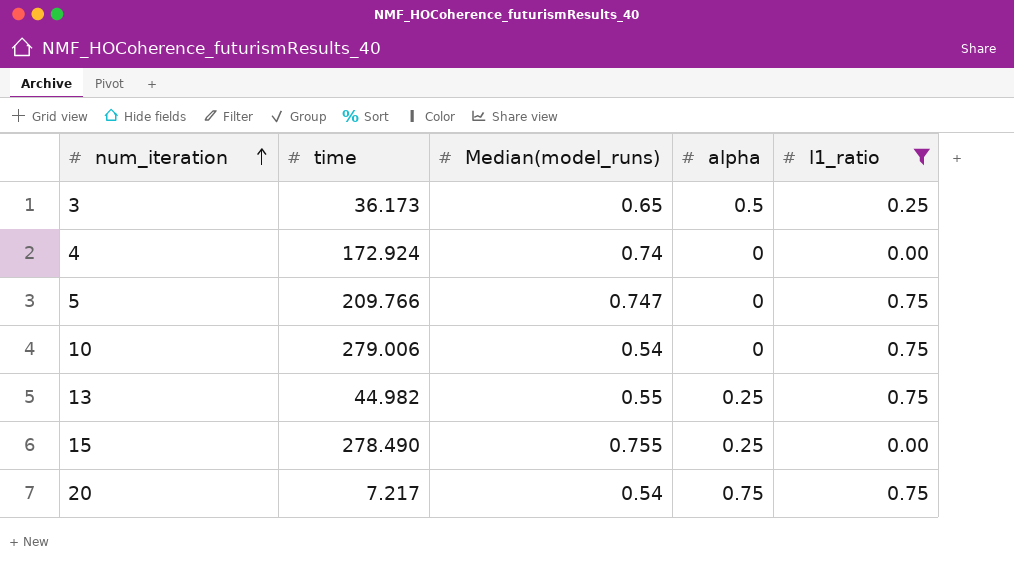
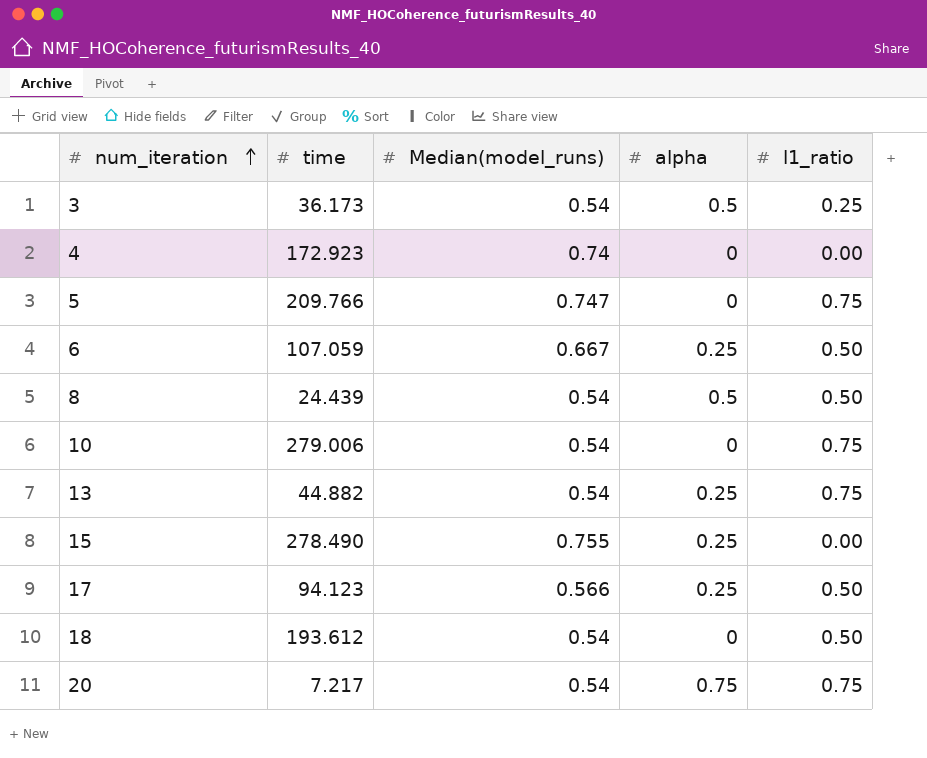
filter: l1_ratio != 0.50 -> none
3 | Median(model_runs): 0.65 -> 0.54
4 | time: 172.924 -> 172.923
13 | time: 44.982 -> 44.882
13 | Median(model_runs): 0.55 -> 0.54

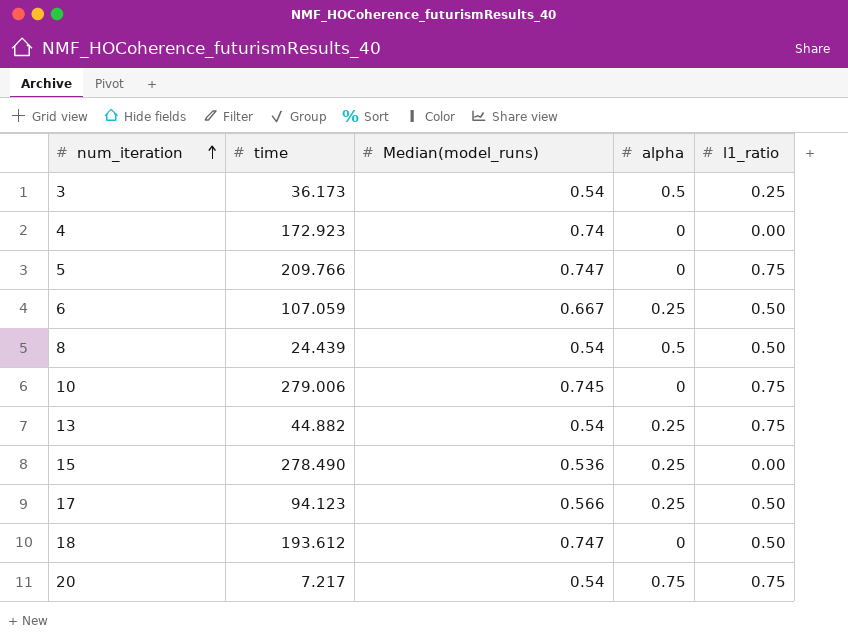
10 | Median(model_runs): 0.54 -> 0.745
15 | Median(model_runs): 0.755 -> 0.536
18 | Median(model_runs): 0.54 -> 0.747

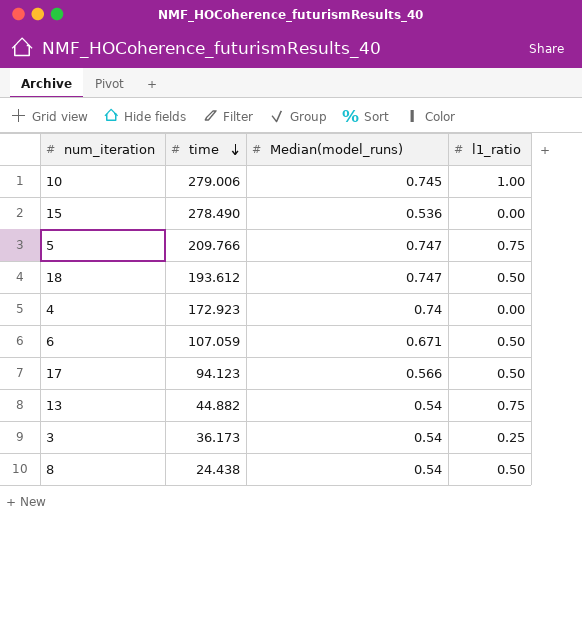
row order: num_iteration ascending -> time descending
column alpha | position: 4 -> none
row 20: 7.217 | 0.54 | 0.75 | 0.75 -> none
10 | l1_ratio: 0.75 -> 1.00
6 | Median(model_runs): 0.667 -> 0.671
8 | time: 24.439 -> 24.438

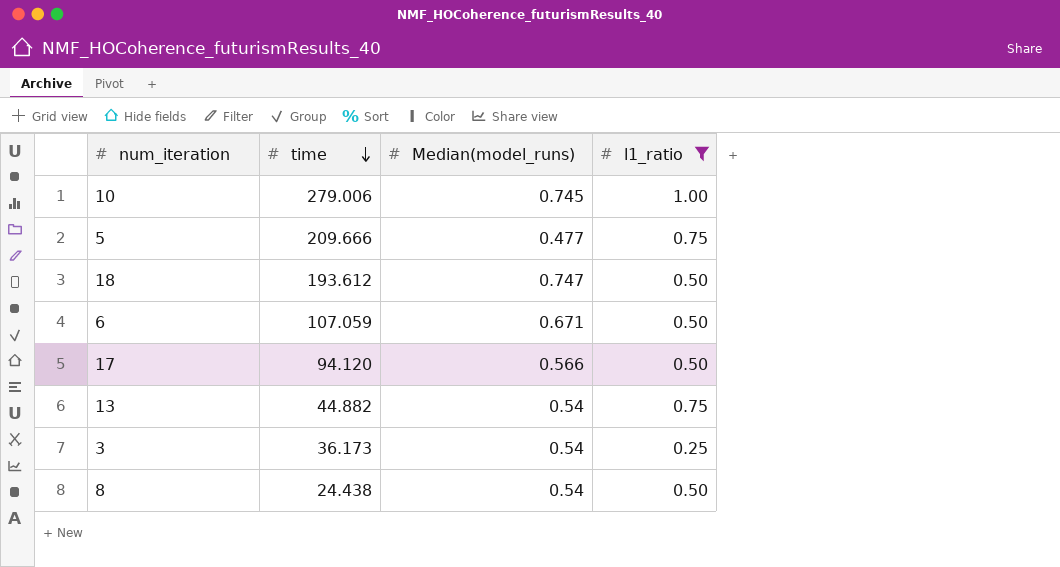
filter: none -> l1_ratio != 0.00
5 | time: 209.766 -> 209.666
5 | Median(model_runs): 0.747 -> 0.477
17 | time: 94.123 -> 94.120

